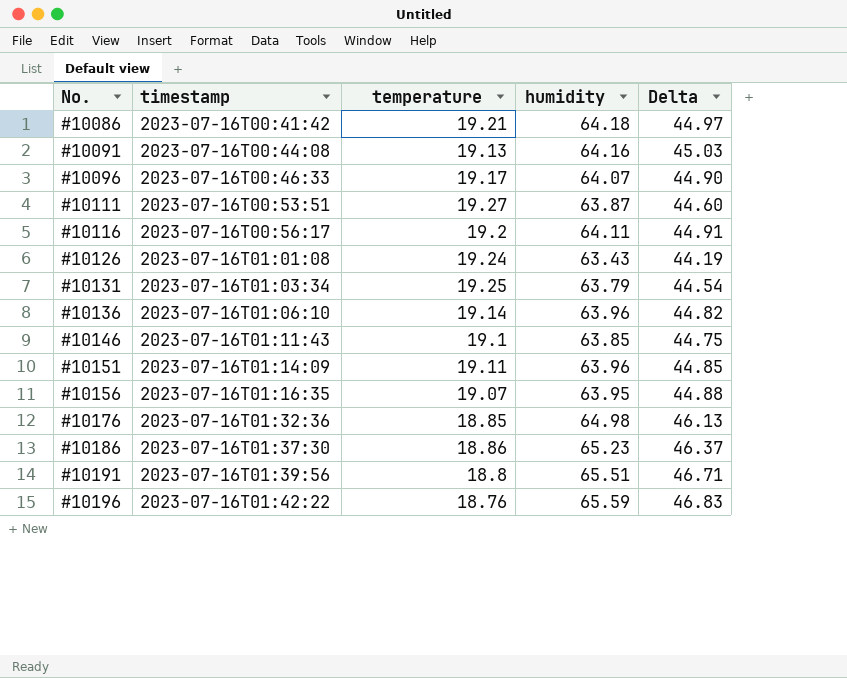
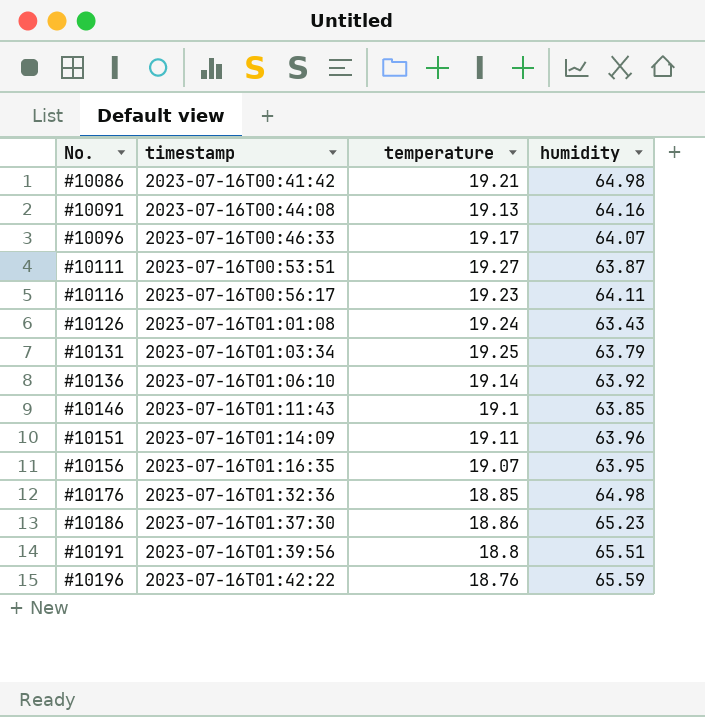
column Delta | formula: [humidity] - [temperature] -> none
#10086 | humidity: 64.18 -> 64.98
#10116 | temperature: 19.2 -> 19.23
#10136 | humidity: 63.96 -> 63.92

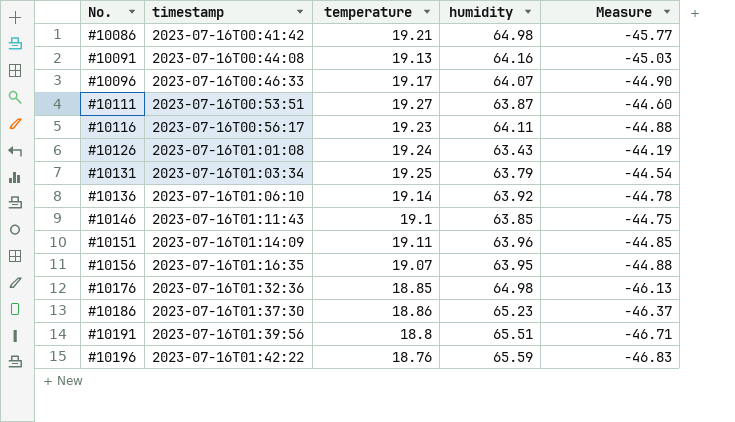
column Measure | formula: none -> [temperature] - [humidity]

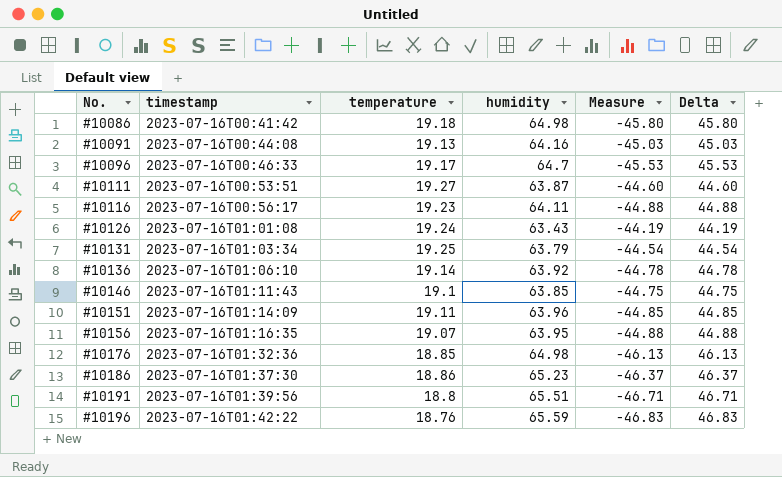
column Delta | formula: none -> [humidity] - [temperature]
#10086 | temperature: 19.21 -> 19.18
#10086 | Measure: -45.77 -> -45.80
#10096 | humidity: 64.07 -> 64.7
#10096 | Measure: -44.90 -> -45.53

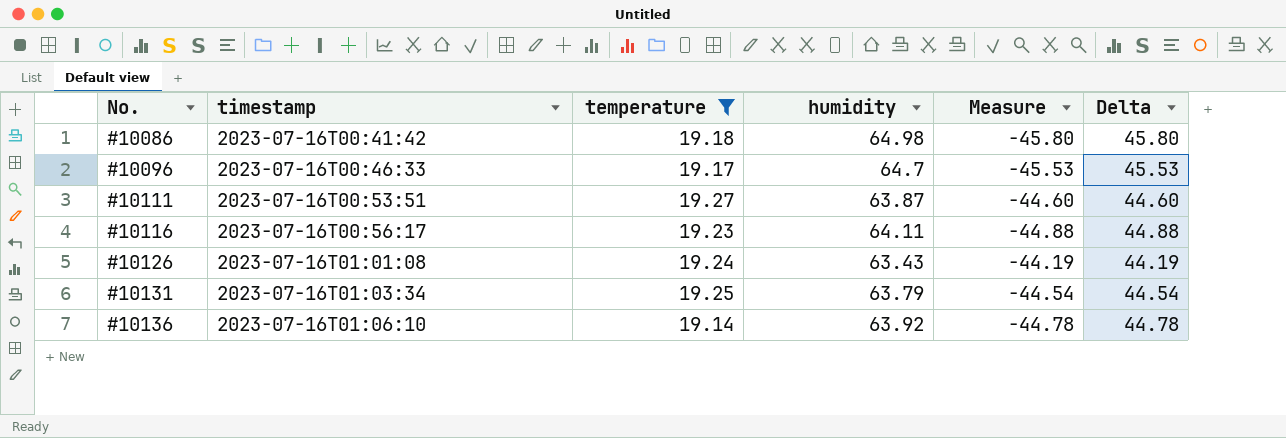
filter: none -> temperature >= 19.14

